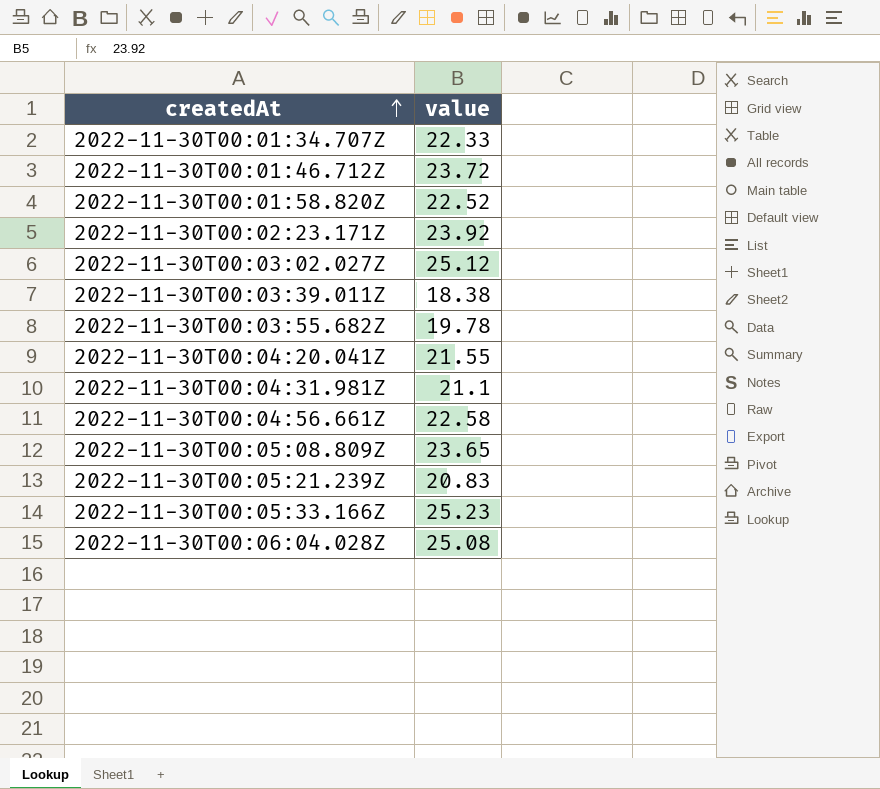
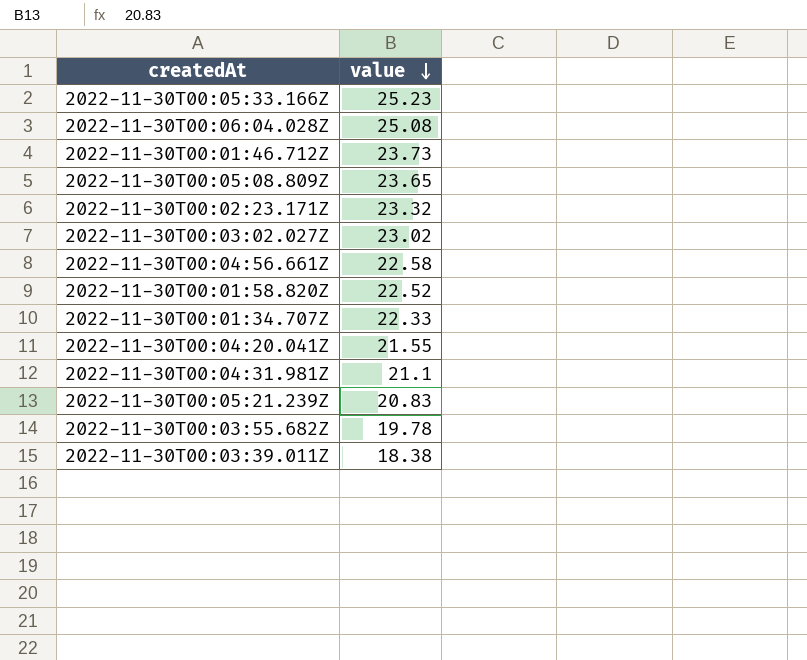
row order: createdAt ascending -> value descending
2022-11-30T00:01:46.712Z | value: 23.72 -> 23.73
2022-11-30T00:02:23.171Z | value: 23.92 -> 23.32
2022-11-30T00:03:02.027Z | value: 25.12 -> 23.02

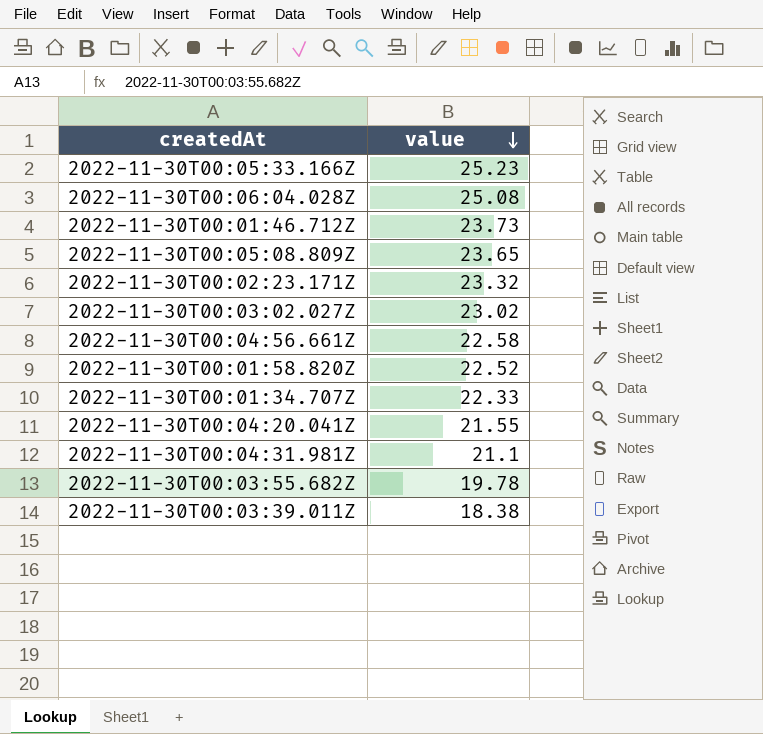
row 2022-11-30T00:05:21.239Z: 20.83 -> none

